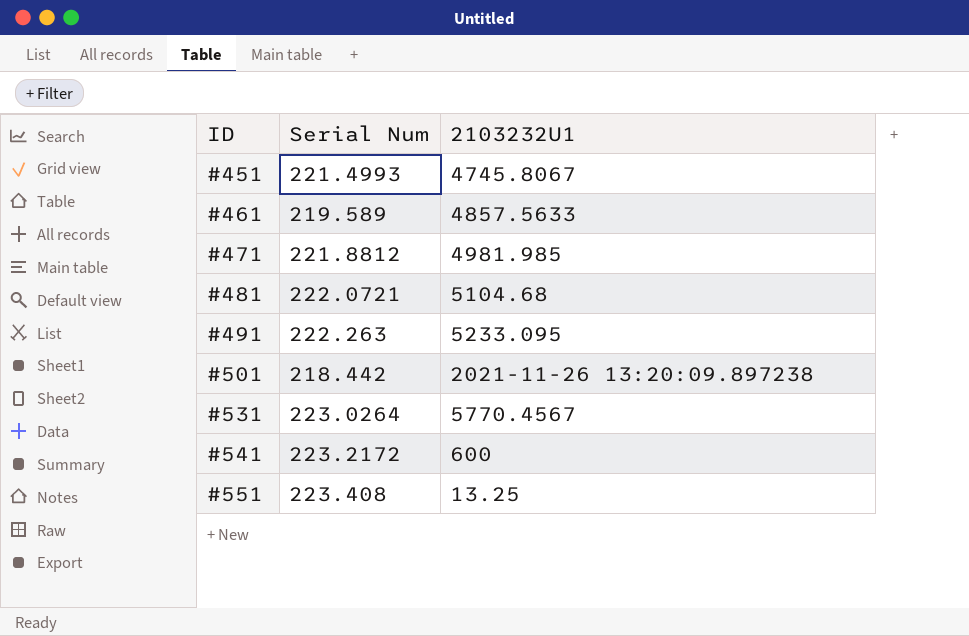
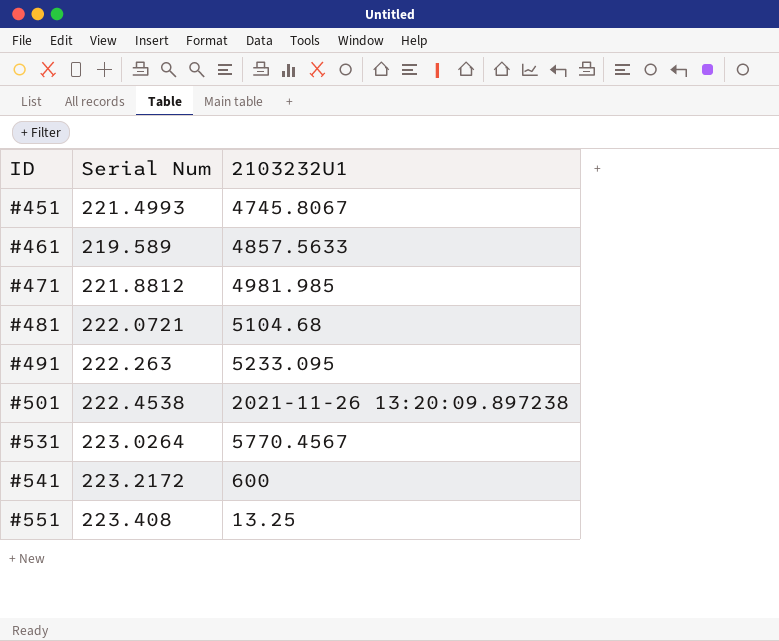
#501 | Serial Num: 218.442 -> 222.4538

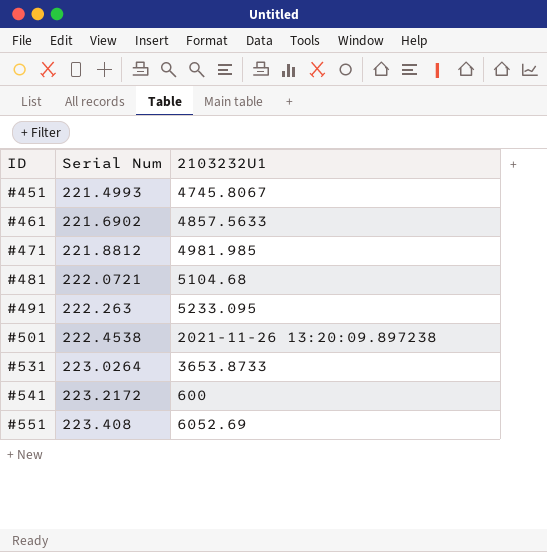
#461 | Serial Num: 219.589 -> 221.6902
#531 | 2103232U1: 5770.4567 -> 3653.8733
#551 | 2103232U1: 13.25 -> 6052.69

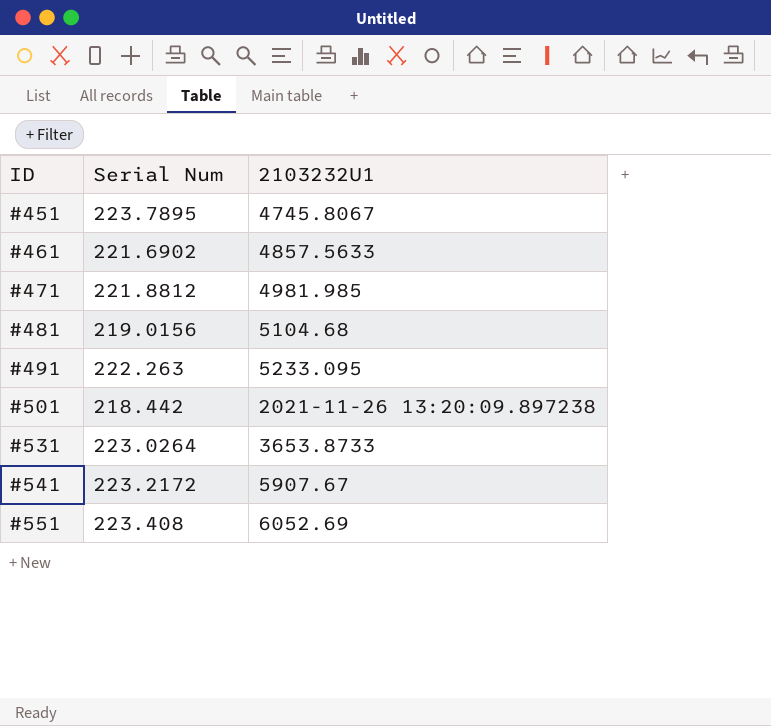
#451 | Serial Num: 221.4993 -> 223.7895
#481 | Serial Num: 222.0721 -> 219.0156
#501 | Serial Num: 222.4538 -> 218.442
#541 | 2103232U1: 600 -> 5907.67

